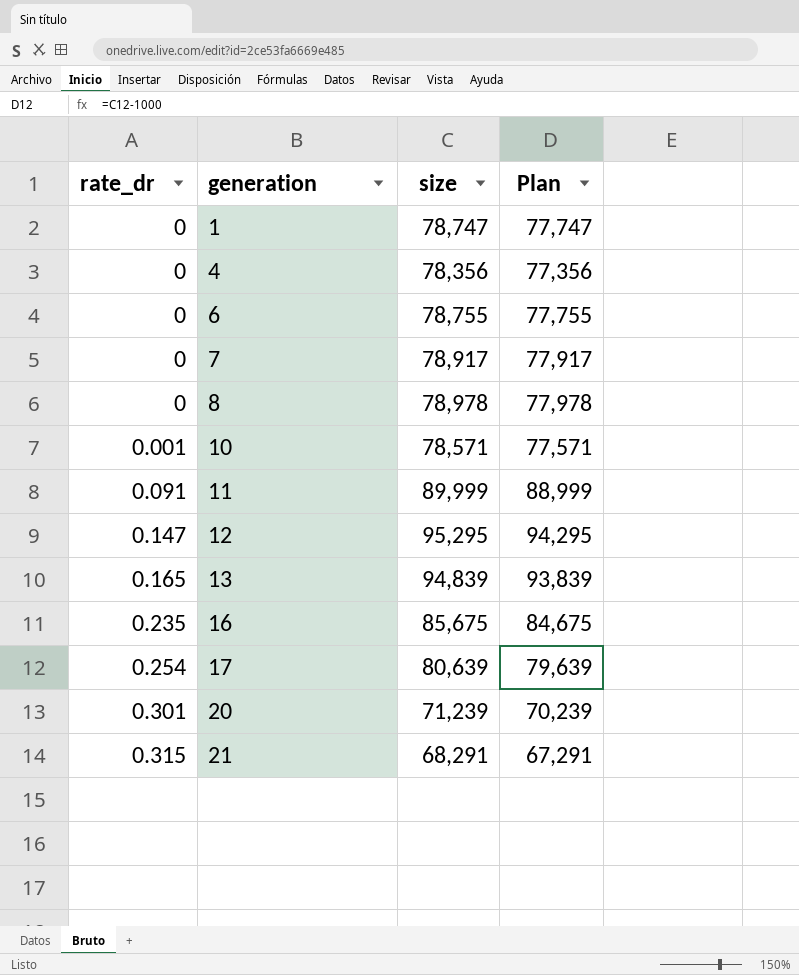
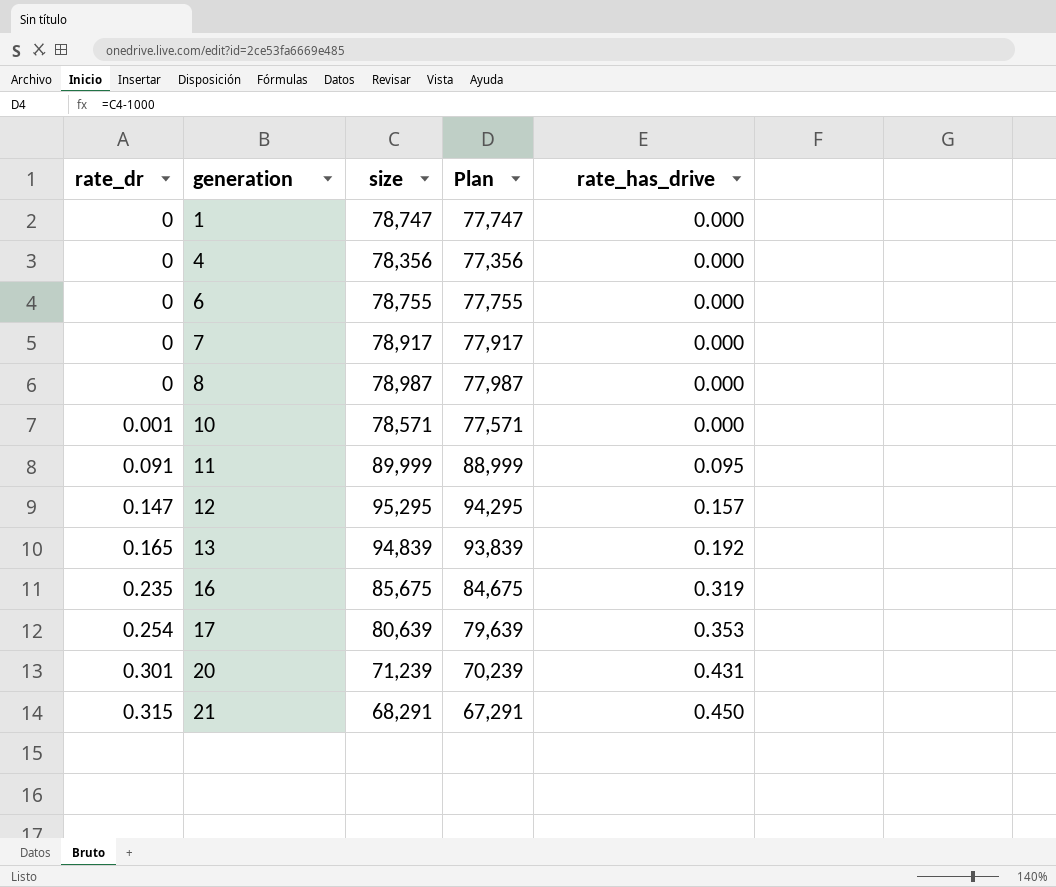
column rate_has_drive | position: none -> 5
8 | size: 78,978 -> 78,987
8 | Plan: 77,978 -> 77,987

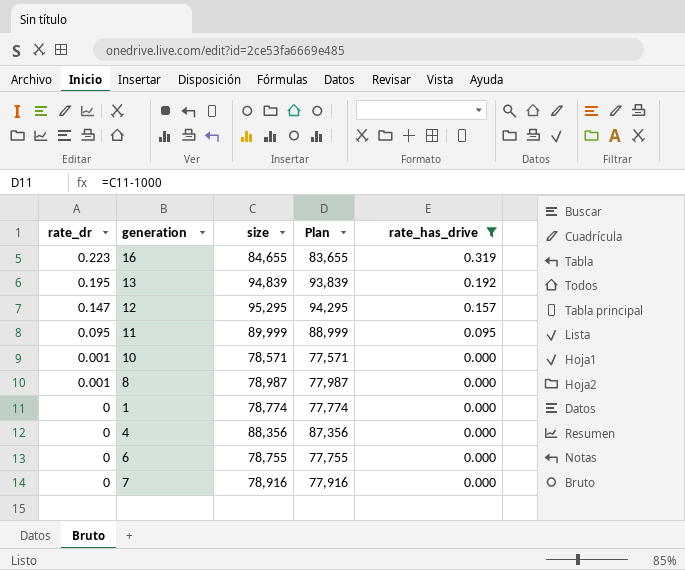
filter: none -> rate_has_drive <= 0.319
row order: rate_dr ascending -> rate_dr descending
16 | rate_dr: 0.235 -> 0.223
16 | size: 85,675 -> 84,655
16 | Plan: 84,675 -> 83,655
13 | rate_dr: 0.165 -> 0.195
11 | rate_dr: 0.091 -> 0.095
8 | rate_dr: 0 -> 0.001
1 | size: 78,747 -> 78,774
1 | Plan: 77,747 -> 77,774
4 | size: 78,356 -> 88,356
4 | Plan: 77,356 -> 87,356
7 | size: 78,917 -> 78,916
7 | Plan: 77,917 -> 77,916

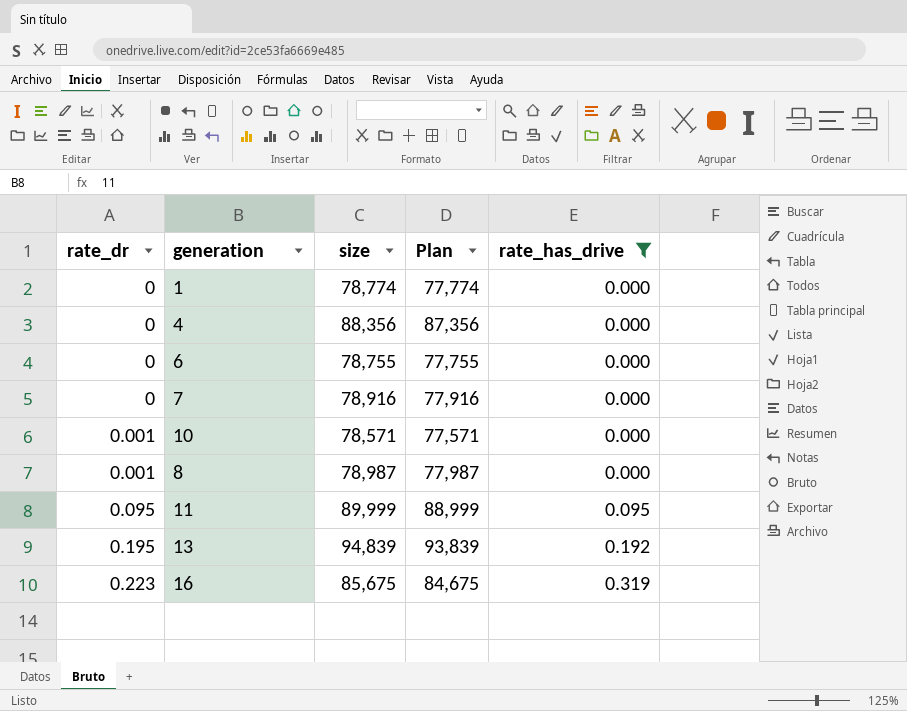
row order: rate_dr descending -> rate_dr ascending
row 12: 0.147 | 95,295 | 94,295 | 0.157 -> none
16 | size: 84,655 -> 85,675
16 | Plan: 83,655 -> 84,675

